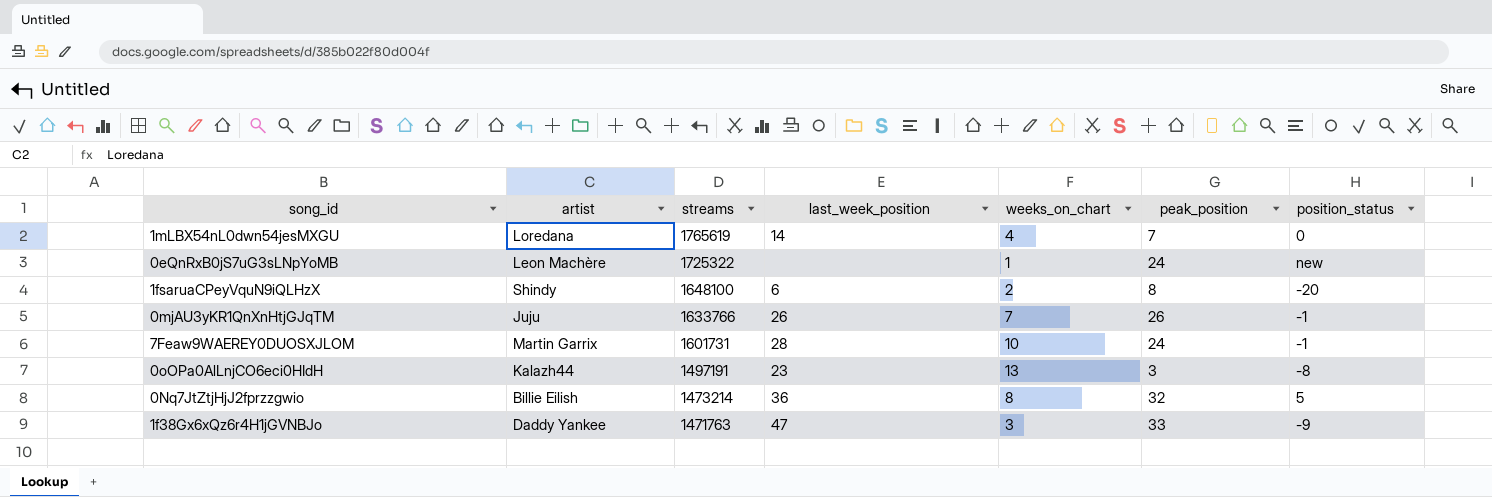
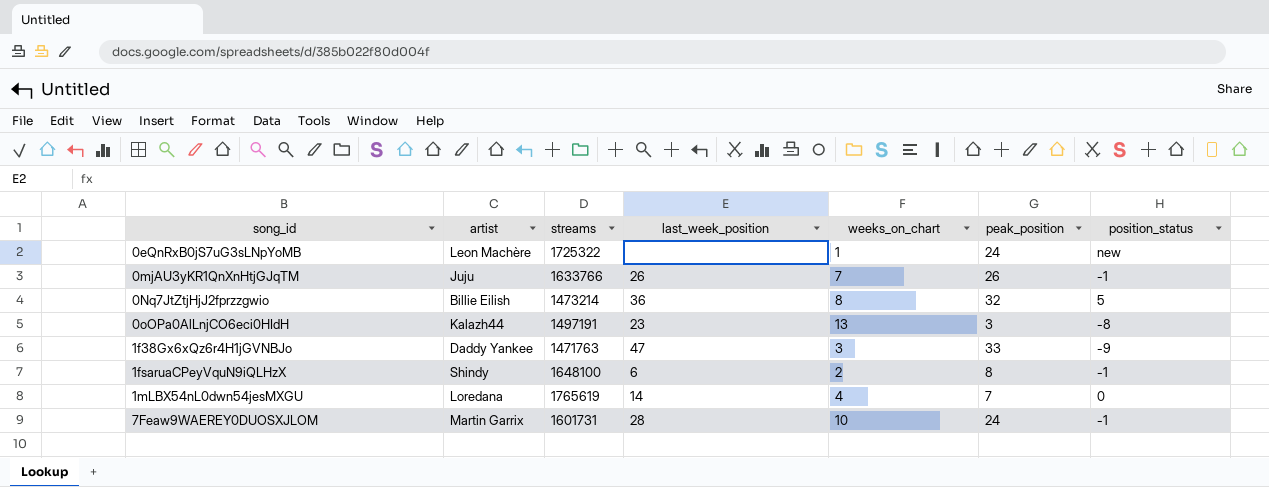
row order: streams descending -> song_id ascending
1fsaruaCPeyVquN9iQLHzX | position_status: -20 -> -1

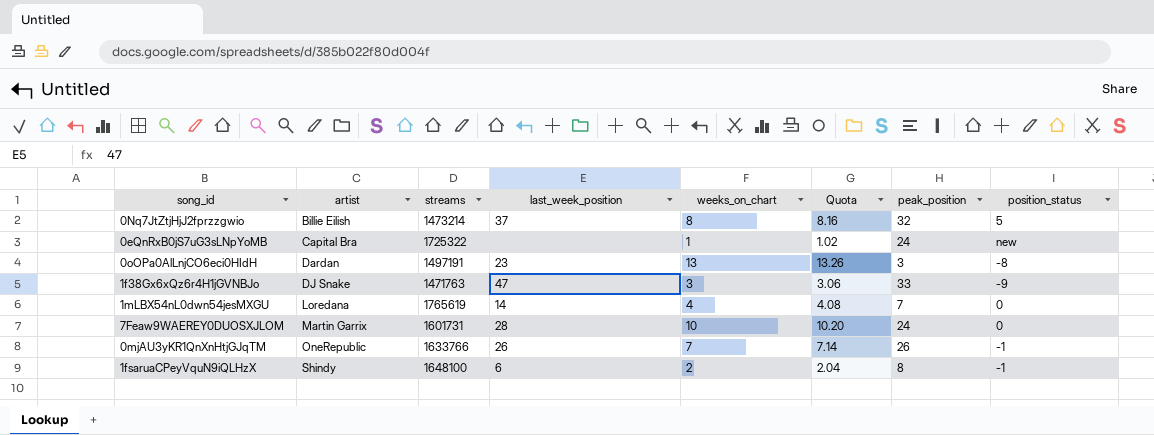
row order: song_id ascending -> artist ascending
column Quota | formula: none -> [weeks_on_chart] * 1.02
0Nq7JtZtjHjJ2fprzzgwio | last_week_position: 36 -> 37
0eQnRxB0jS7uG3sLNpYoMB | artist: Leon Machère -> Capital Bra
0oOPa0AlLnjCO6eci0HIdH | artist: Kalazh44 -> Dardan
1f38Gx6xQz6r4H1jGVNBJo | artist: Daddy Yankee -> DJ Snake
7Feaw9WAEREY0DUOSXJLOM | position_status: -1 -> 0
0mjAU3yKR1QnXnHtjGJqTM | artist: Juju -> OneRepublic

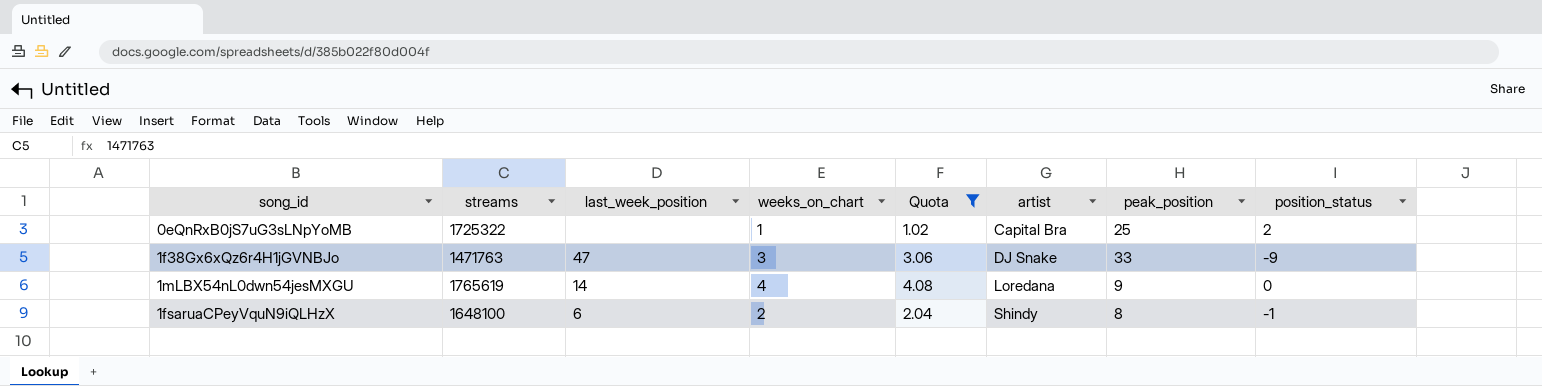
filter: none -> Quota <= 4.08
column artist | position: 2 -> 6
0eQnRxB0jS7uG3sLNpYoMB | peak_position: 24 -> 25
0eQnRxB0jS7uG3sLNpYoMB | position_status: new -> 2
1mLBX54nL0dwn54jesMXGU | peak_position: 7 -> 9

